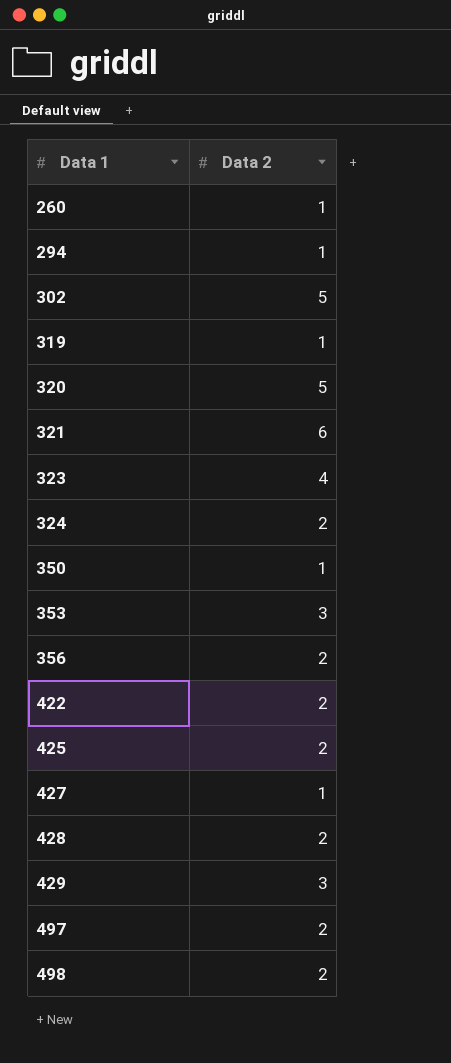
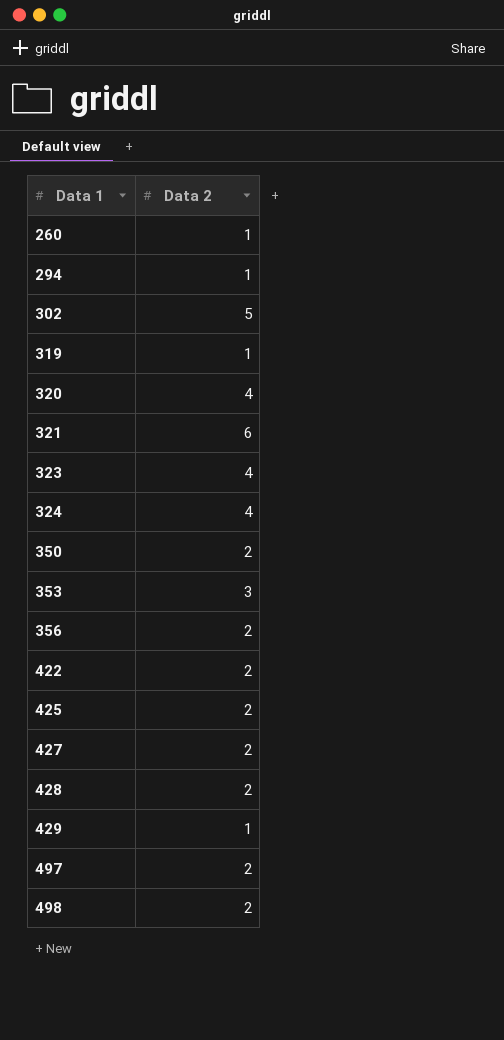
320 | Data 2: 5 -> 4
324 | Data 2: 2 -> 4
350 | Data 2: 1 -> 2
427 | Data 2: 1 -> 2
429 | Data 2: 3 -> 1

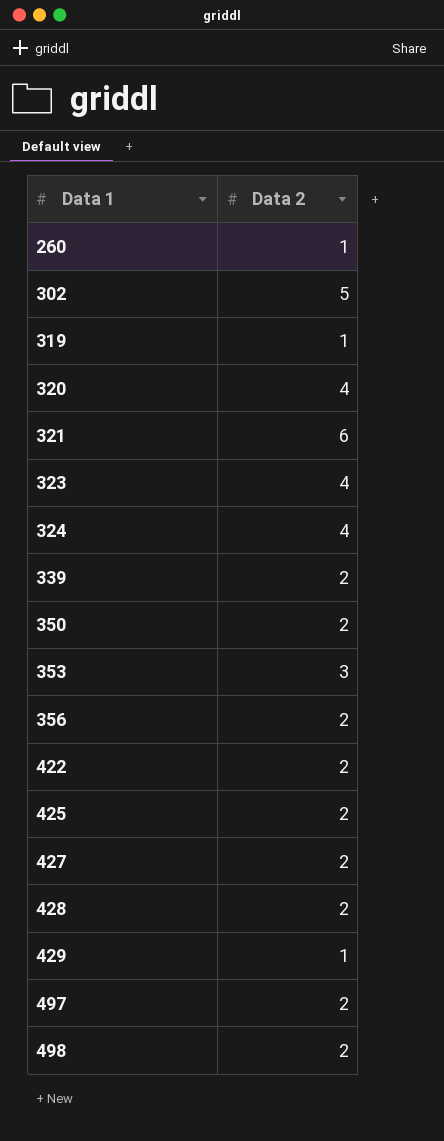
row 294: 1 -> none
row 339: none -> 2

